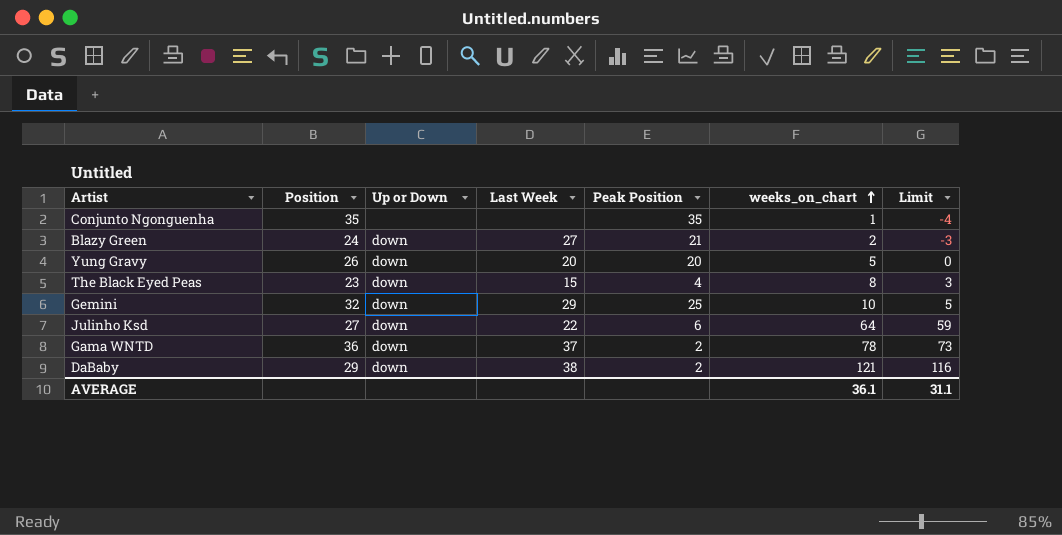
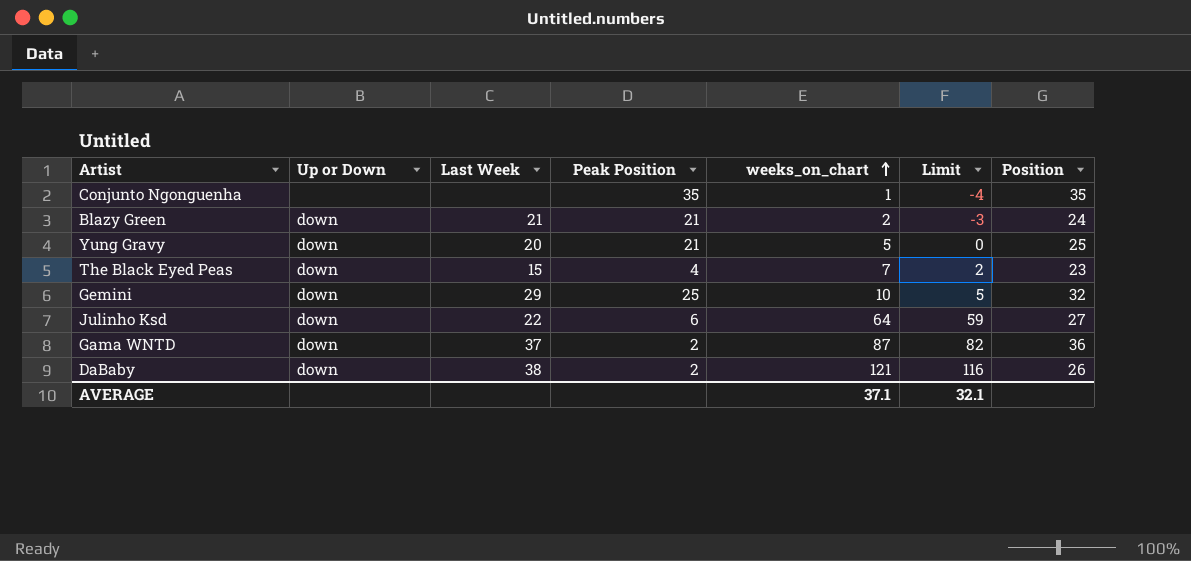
column Position | position: 2 -> 7
Blazy Green | Last Week: 27 -> 21
Yung Gravy | Peak Position: 20 -> 21
Yung Gravy | Position: 26 -> 25
The Black Eyed Peas | weeks_on_chart: 8 -> 7
The Black Eyed Peas | Limit: 3 -> 2
Gama WNTD | weeks_on_chart: 78 -> 87
Gama WNTD | Limit: 73 -> 82
DaBaby | Position: 29 -> 26
AVERAGE | weeks_on_chart: 36.1 -> 37.1
AVERAGE | Limit: 31.1 -> 32.1

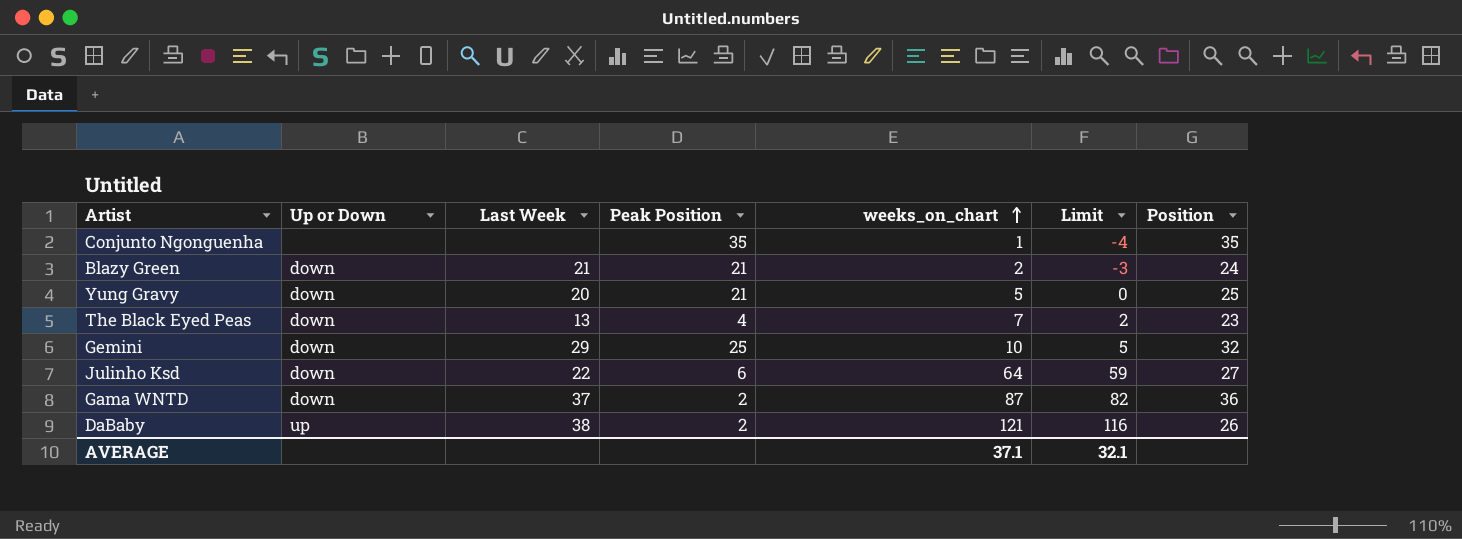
The Black Eyed Peas | Last Week: 15 -> 13
DaBaby | Up or Down: down -> up

